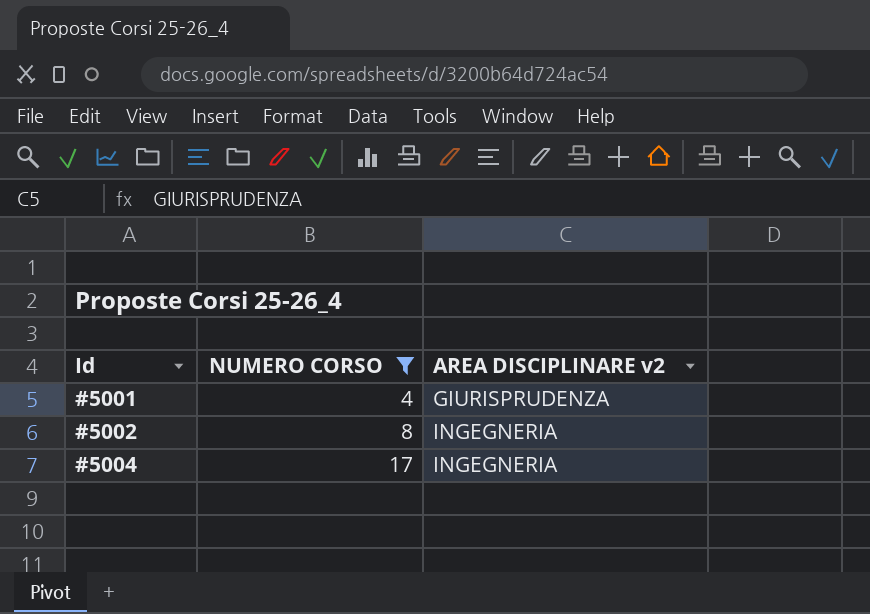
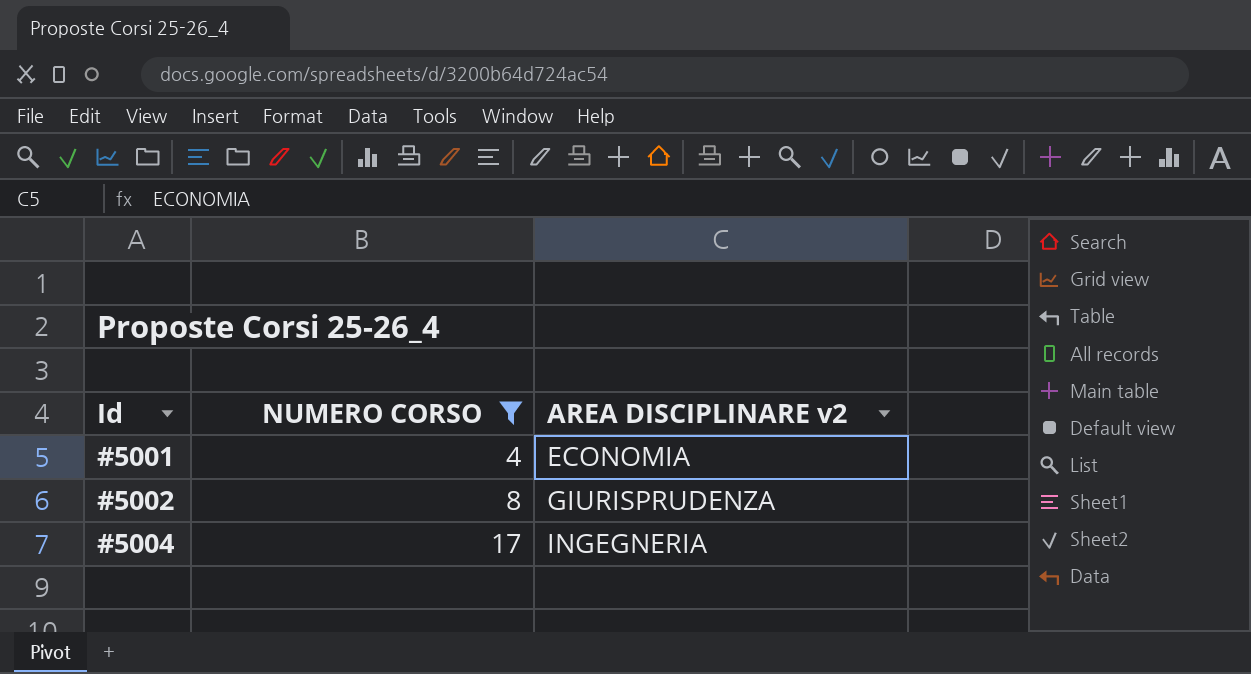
#5001 | AREA DISCIPLINARE v2: GIURISPRUDENZA -> ECONOMIA
#5002 | AREA DISCIPLINARE v2: INGEGNERIA -> GIURISPRUDENZA

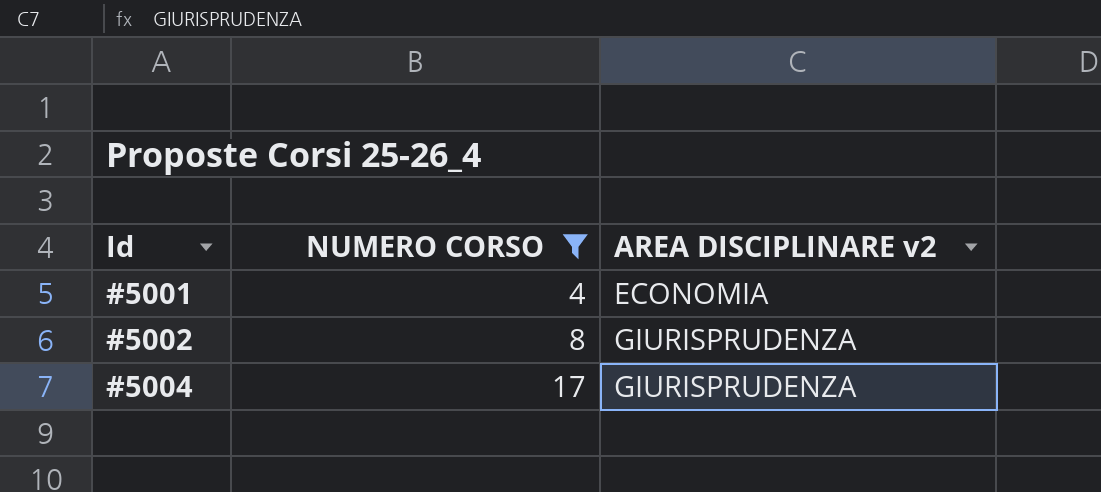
#5004 | AREA DISCIPLINARE v2: INGEGNERIA -> GIURISPRUDENZA

